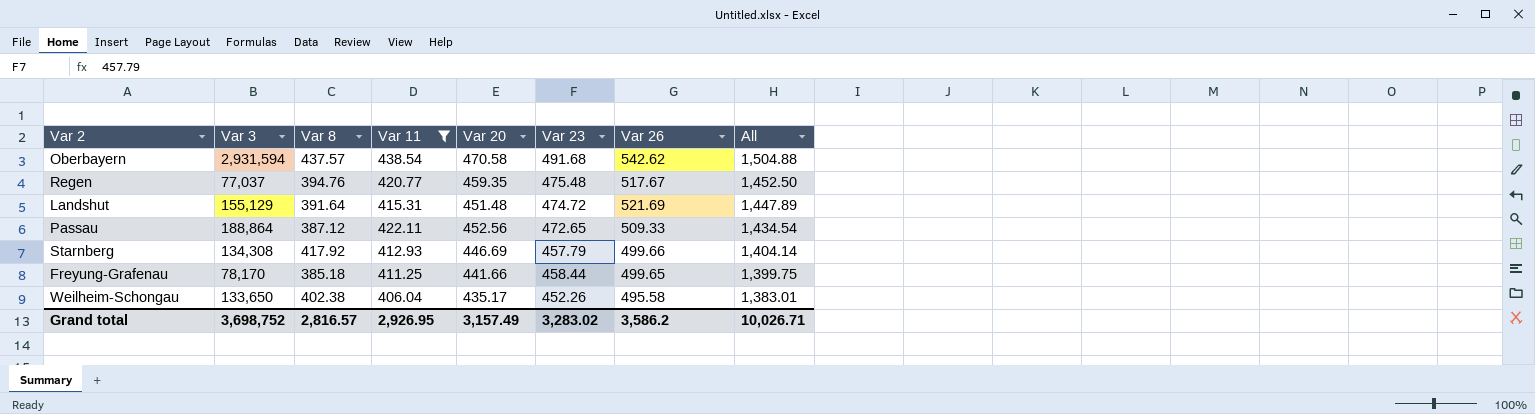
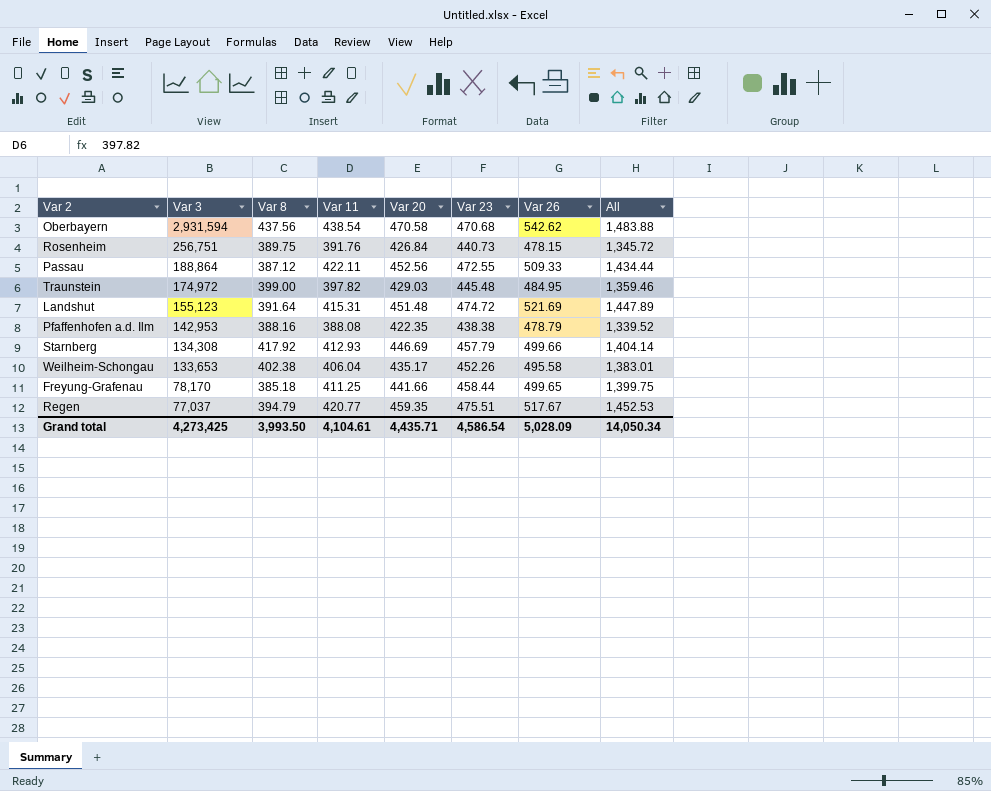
filter: Var 11 >= 406.04 -> none
row order: All descending -> Var 3 descending
Oberbayern | Var 8: 437.57 -> 437.56
Oberbayern | Var 23: 491.68 -> 470.68
Oberbayern | All: 1,504.88 -> 1,483.88
Passau | Var 23: 472.65 -> 472.55
Passau | All: 1,434.54 -> 1,434.44
Landshut | Var 3: 155,129 -> 155,123
Weilheim-Schongau | Var 3: 133,650 -> 133,653
Regen | Var 8: 394.76 -> 394.79
Regen | Var 23: 475.48 -> 475.51
Regen | All: 1,452.50 -> 1,452.53
Grand total | Var 3: 3,698,752 -> 4,273,425
Grand total | Var 8: 2,816.57 -> 3,993.50
Grand total | Var 11: 2,926.95 -> 4,104.61
Grand total | Var 20: 3,157.49 -> 4,435.71
Grand total | Var 23: 3,283.02 -> 4,586.54
Grand total | Var 26: 3,586.2 -> 5,028.09
Grand total | All: 10,026.71 -> 14,050.34

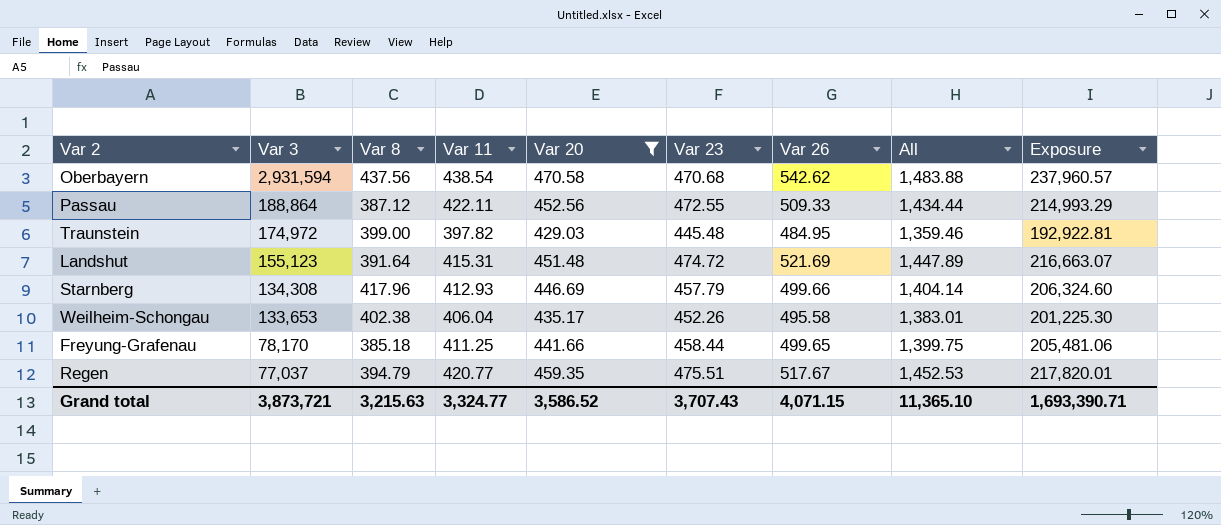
filter: none -> Var 20 >= 429.03
column Exposure | formula: none -> [Var 11] * [Var 26]
Starnberg | Var 8: 417.92 -> 417.96
Grand total | Var 3: 4,273,425 -> 3,873,721
Grand total | Var 8: 3,993.50 -> 3,215.63
Grand total | Var 11: 4,104.61 -> 3,324.77
Grand total | Var 20: 4,435.71 -> 3,586.52
Grand total | Var 23: 4,586.54 -> 3,707.43
Grand total | Var 26: 5,028.09 -> 4,071.15
Grand total | All: 14,050.34 -> 11,365.10

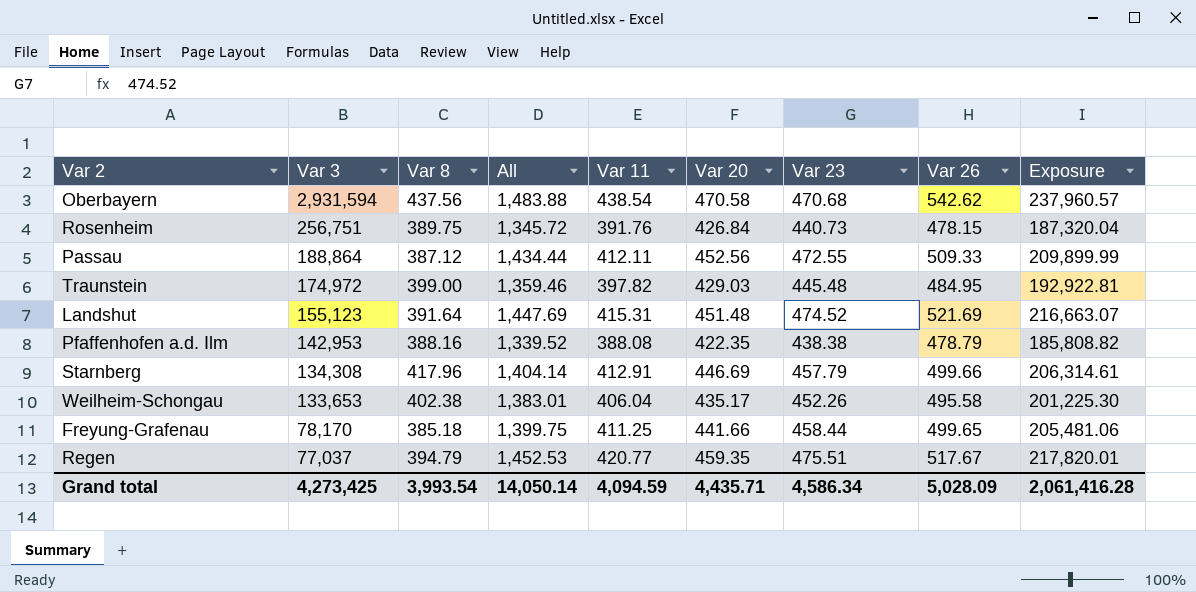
filter: Var 20 >= 429.03 -> none
column All | position: 8 -> 4
Passau | Var 11: 422.11 -> 412.11
Passau | Exposure: 214,993.29 -> 209,899.99
Landshut | All: 1,447.89 -> 1,447.69
Landshut | Var 23: 474.72 -> 474.52
Starnberg | Var 11: 412.93 -> 412.91
Starnberg | Exposure: 206,324.60 -> 206,314.61
Grand total | Var 3: 3,873,721 -> 4,273,425
Grand total | Var 8: 3,215.63 -> 3,993.54
Grand total | All: 11,365.10 -> 14,050.14
Grand total | Var 11: 3,324.77 -> 4,094.59
Grand total | Var 20: 3,586.52 -> 4,435.71
Grand total | Var 23: 3,707.43 -> 4,586.34
Grand total | Var 26: 4,071.15 -> 5,028.09
Grand total | Exposure: 1,693,390.71 -> 2,061,416.28

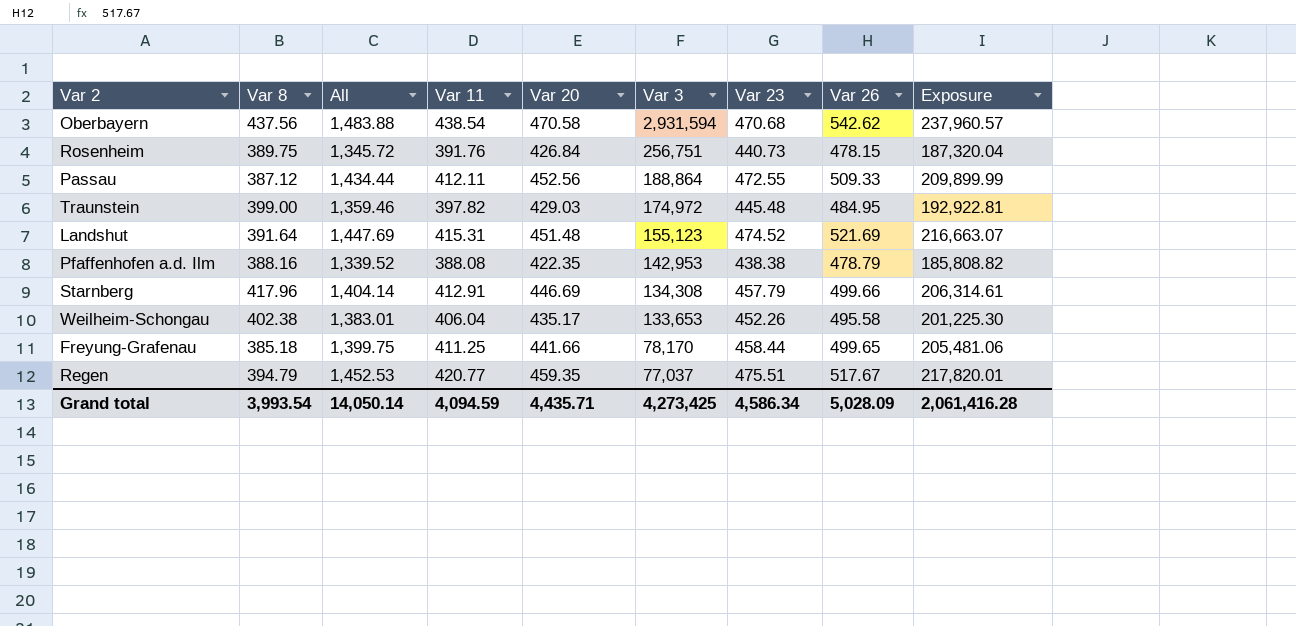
column Var 3 | position: 2 -> 6

